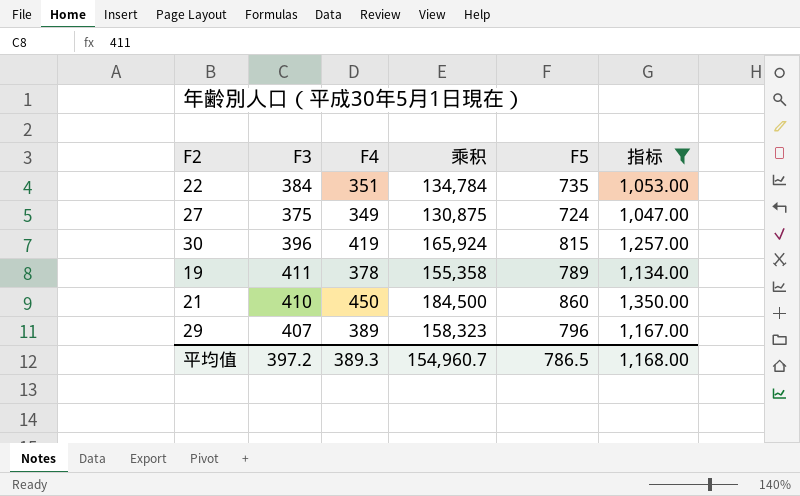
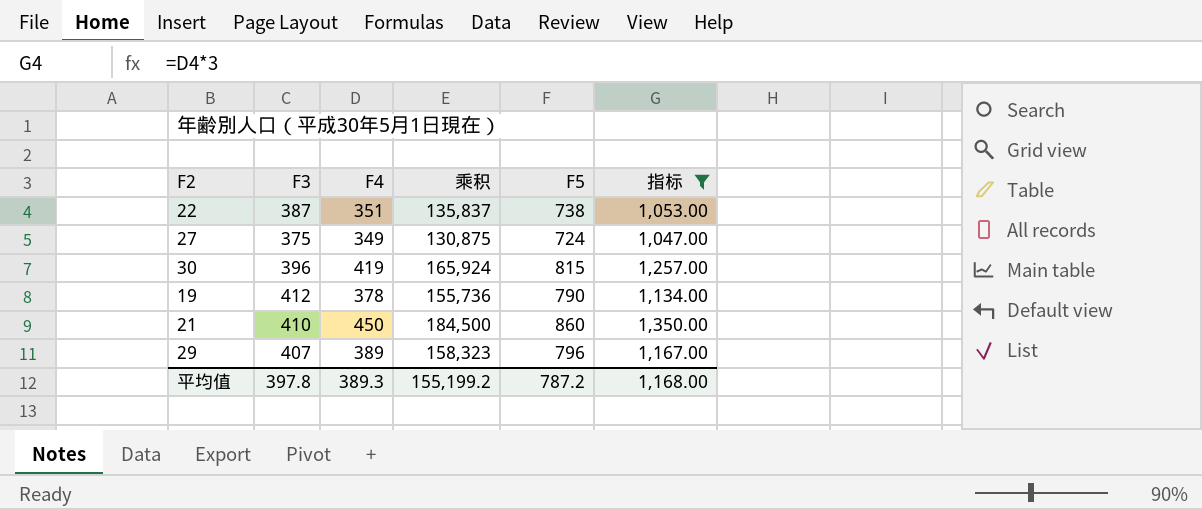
22 | F3: 384 -> 387
22 | 乘积: 134,784 -> 135,837
22 | F5: 735 -> 738
19 | F3: 411 -> 412
19 | 乘积: 155,358 -> 155,736
19 | F5: 789 -> 790
平均值 | F3: 397.2 -> 397.8
平均值 | 乘积: 154,960.7 -> 155,199.2
平均值 | F5: 786.5 -> 787.2

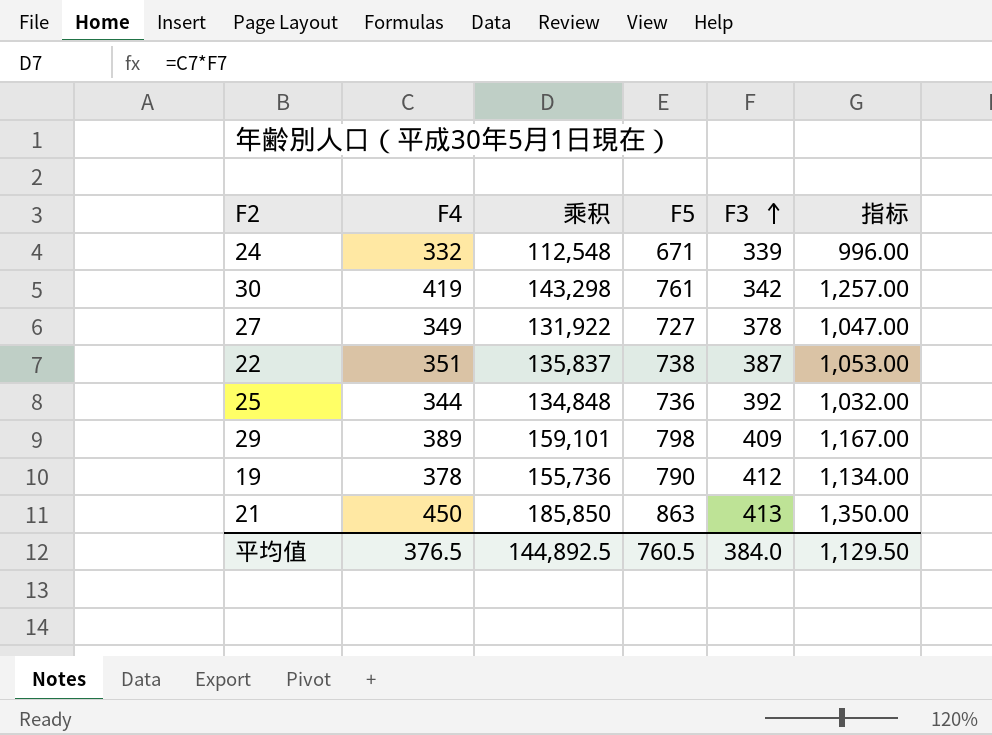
filter: 指标 >= 1,047.00 -> none
row order: none -> F3 ascending
column F3 | position: 2 -> 5
30 | 乘积: 165,924 -> 143,298
30 | F5: 815 -> 761
30 | F3: 396 -> 342
27 | 乘积: 130,875 -> 131,922
27 | F5: 724 -> 727
27 | F3: 375 -> 378
29 | 乘积: 158,323 -> 159,101
29 | F5: 796 -> 798
29 | F3: 407 -> 409
21 | 乘积: 184,500 -> 185,850
21 | F5: 860 -> 863
21 | F3: 410 -> 413
平均值 | F4: 389.3 -> 376.5
平均值 | 乘积: 155,199.2 -> 144,892.5
平均值 | F5: 787.2 -> 760.5
平均值 | F3: 397.8 -> 384.0
平均值 | 指标: 1,168.00 -> 1,129.50

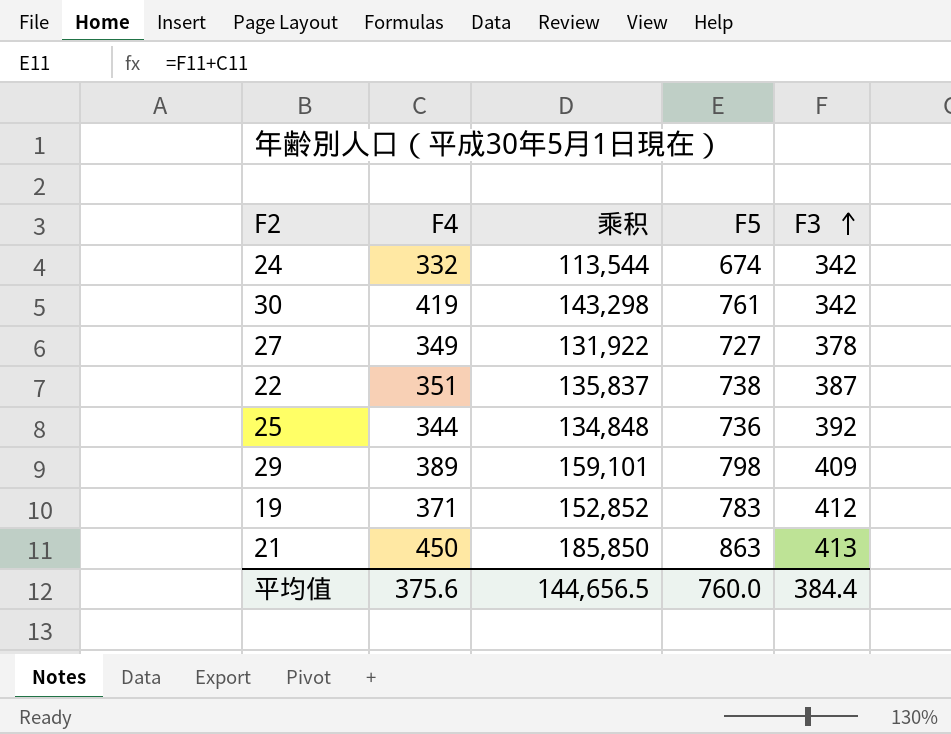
column 指标 | formula: [F4] * 3 -> none
24 | 乘积: 112,548 -> 113,544
24 | F5: 671 -> 674
24 | F3: 339 -> 342
19 | F4: 378 -> 371
19 | 乘积: 155,736 -> 152,852
19 | F5: 790 -> 783
平均值 | F4: 376.5 -> 375.6
平均值 | 乘积: 144,892.5 -> 144,656.5
平均值 | F5: 760.5 -> 760.0
平均值 | F3: 384.0 -> 384.4

